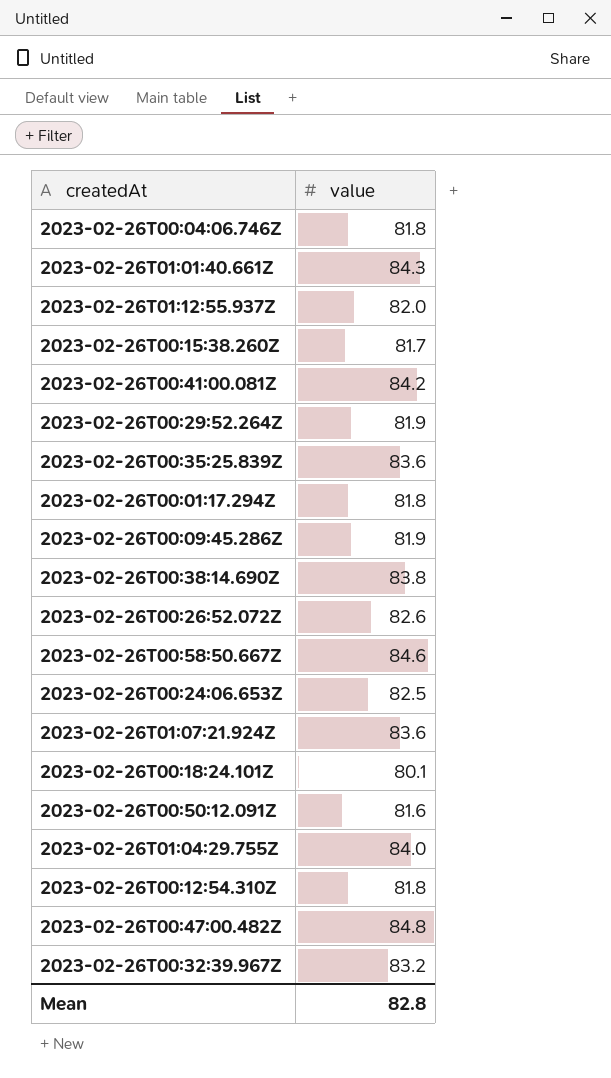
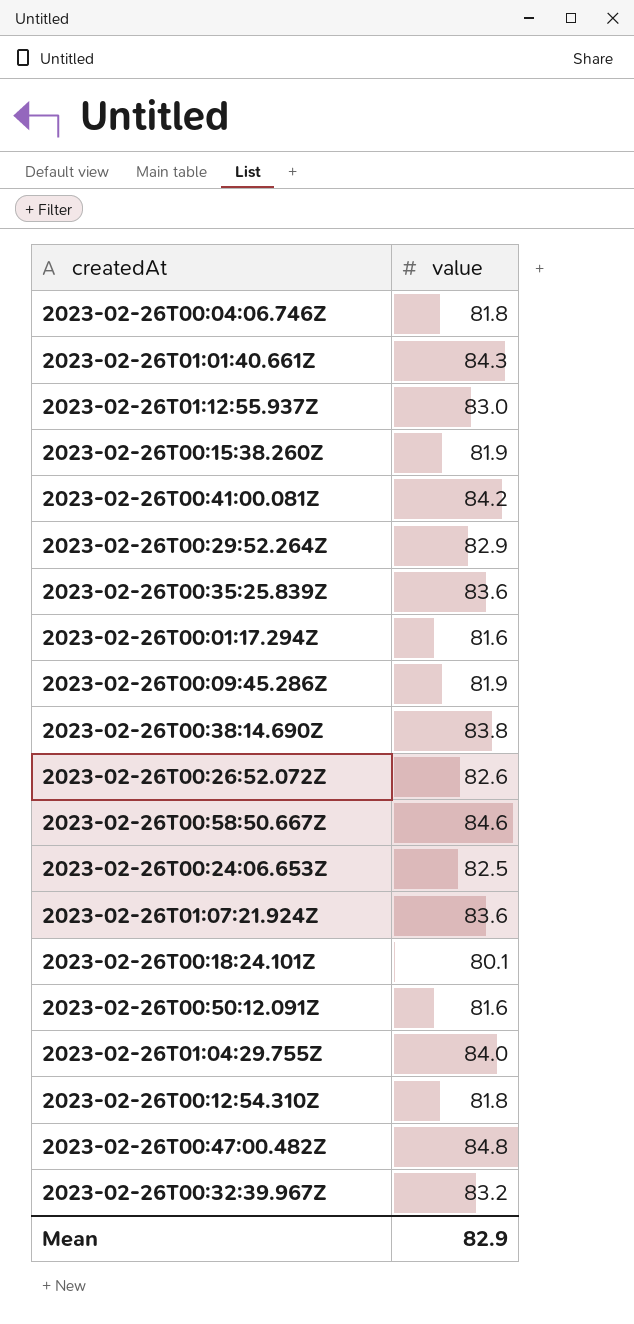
2023-02-26T01:12:55.937Z | value: 82.0 -> 83.0
2023-02-26T00:15:38.260Z | value: 81.7 -> 81.9
2023-02-26T00:29:52.264Z | value: 81.9 -> 82.9
2023-02-26T00:01:17.294Z | value: 81.8 -> 81.6
Mean | value: 82.8 -> 82.9

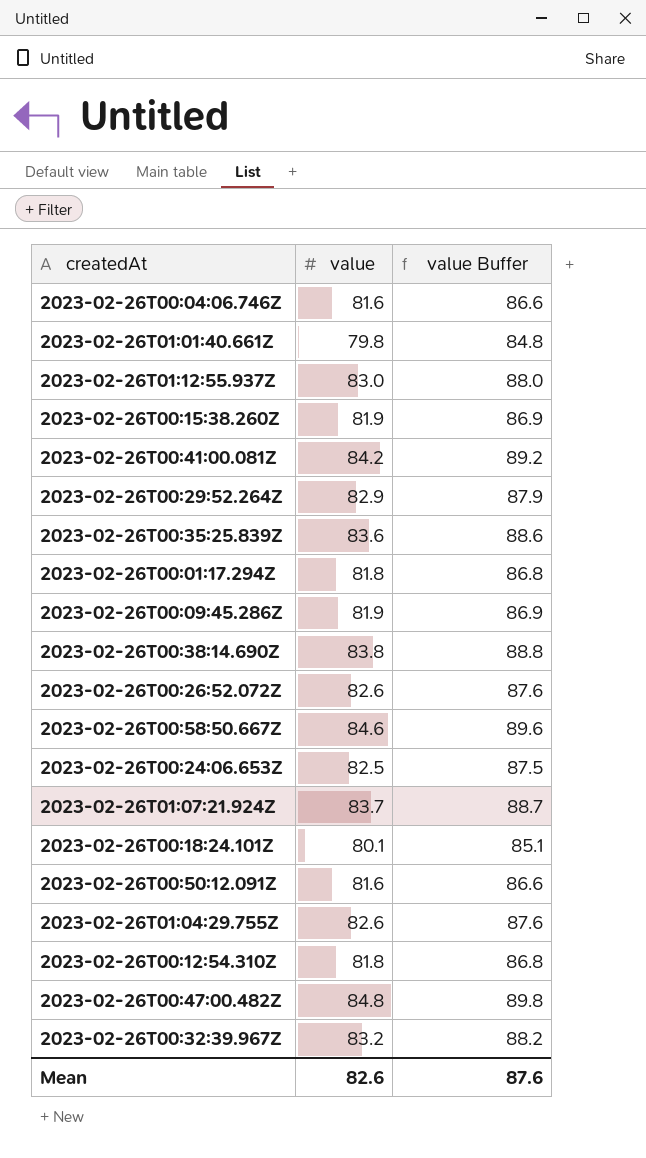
column value Buffer | formula: none -> [value] + 5
2023-02-26T00:04:06.746Z | value: 81.8 -> 81.6
2023-02-26T01:01:40.661Z | value: 84.3 -> 79.8
2023-02-26T00:01:17.294Z | value: 81.6 -> 81.8
2023-02-26T01:07:21.924Z | value: 83.6 -> 83.7
2023-02-26T01:04:29.755Z | value: 84.0 -> 82.6
Mean | value: 82.9 -> 82.6

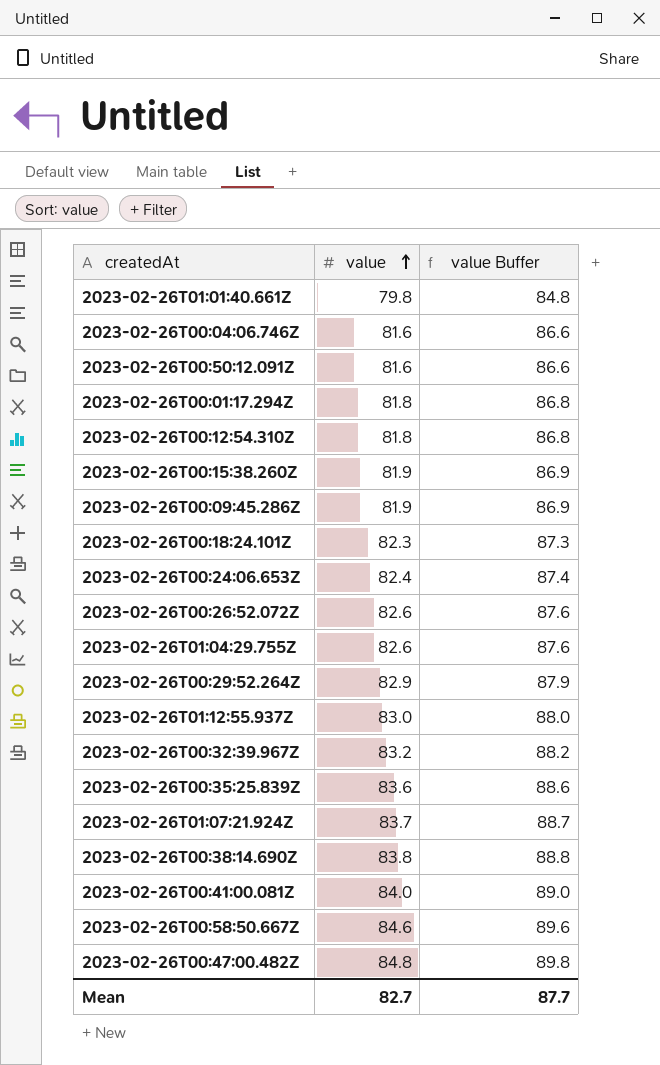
row order: none -> value ascending
2023-02-26T00:18:24.101Z | value: 80.1 -> 82.3
2023-02-26T00:18:24.101Z | value Buffer: 85.1 -> 87.3
2023-02-26T00:24:06.653Z | value: 82.5 -> 82.4
2023-02-26T00:24:06.653Z | value Buffer: 87.5 -> 87.4
2023-02-26T00:41:00.081Z | value: 84.2 -> 84.0
2023-02-26T00:41:00.081Z | value Buffer: 89.2 -> 89.0
Mean | value: 82.6 -> 82.7
Mean | value Buffer: 87.6 -> 87.7

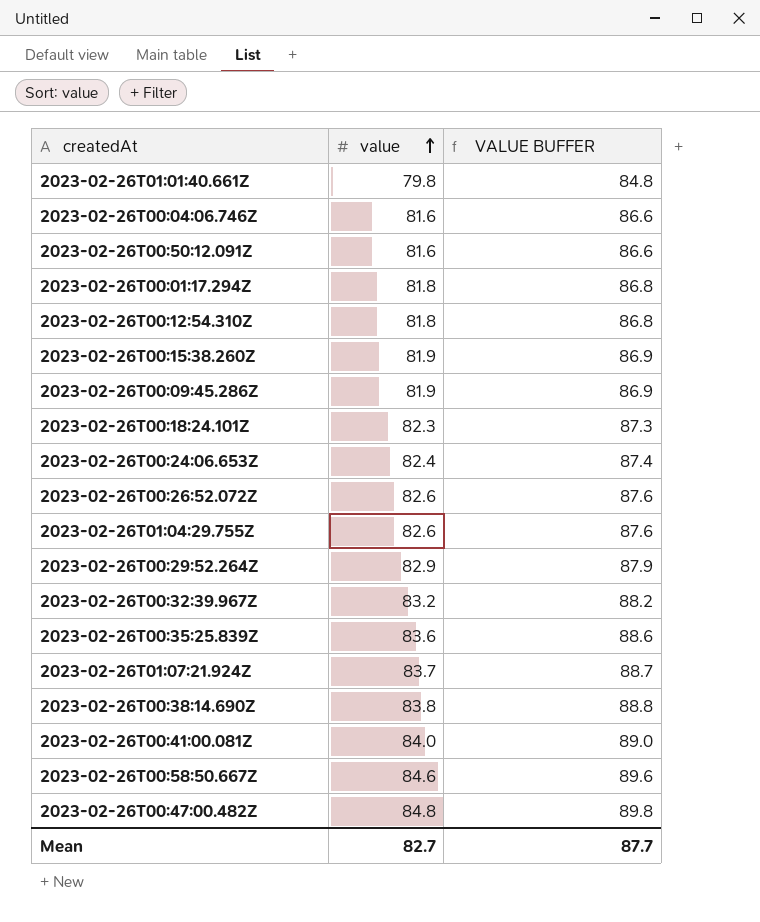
column name: value Buffer -> VALUE BUFFER
row 2023-02-26T01:12:55.937Z: 83.0 | 88.0 -> none

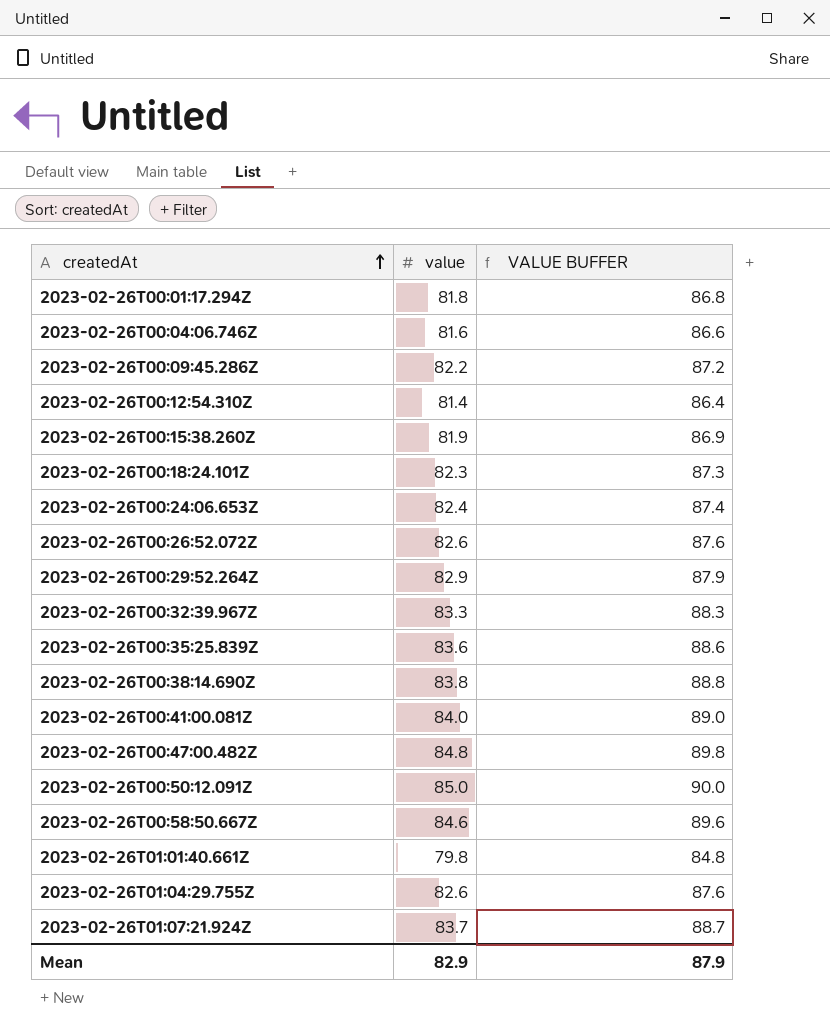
row order: value ascending -> createdAt ascending
2023-02-26T00:09:45.286Z | value: 81.9 -> 82.2
2023-02-26T00:09:45.286Z | VALUE BUFFER: 86.9 -> 87.2
2023-02-26T00:12:54.310Z | value: 81.8 -> 81.4
2023-02-26T00:12:54.310Z | VALUE BUFFER: 86.8 -> 86.4
2023-02-26T00:32:39.967Z | value: 83.2 -> 83.3
2023-02-26T00:32:39.967Z | VALUE BUFFER: 88.2 -> 88.3
2023-02-26T00:50:12.091Z | value: 81.6 -> 85.0
2023-02-26T00:50:12.091Z | VALUE BUFFER: 86.6 -> 90.0
Mean | value: 82.7 -> 82.9
Mean | VALUE BUFFER: 87.7 -> 87.9

